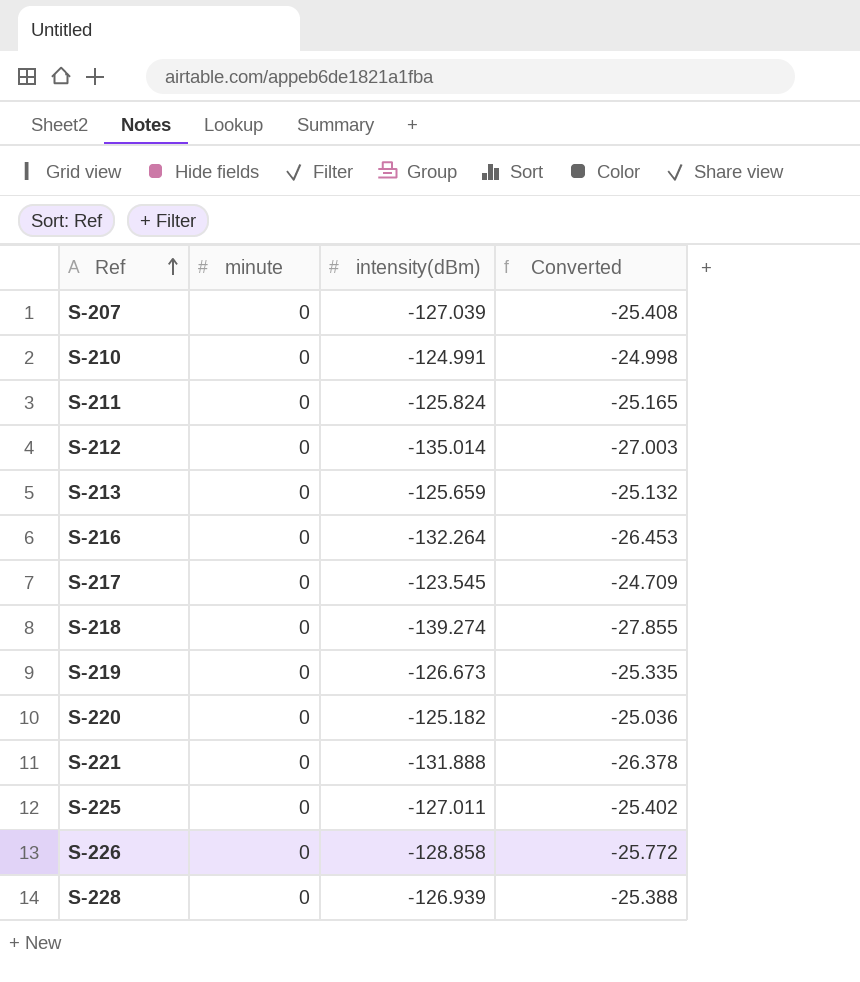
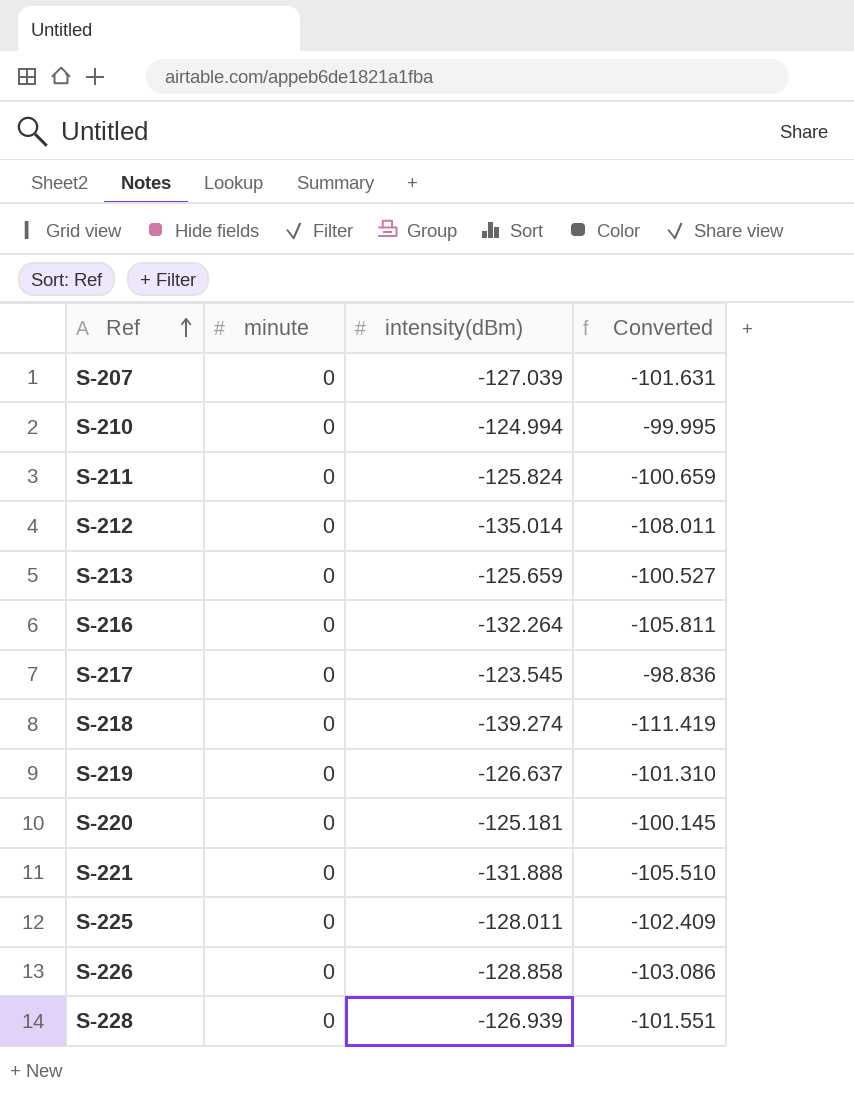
column Converted | formula: [intensity(dBm)] * 0.2 -> [intensity(dBm)] * 0.8
S-210 | intensity(dBm): -124.991 -> -124.994
S-219 | intensity(dBm): -126.673 -> -126.637
S-220 | intensity(dBm): -125.182 -> -125.181
S-225 | intensity(dBm): -127.011 -> -128.011

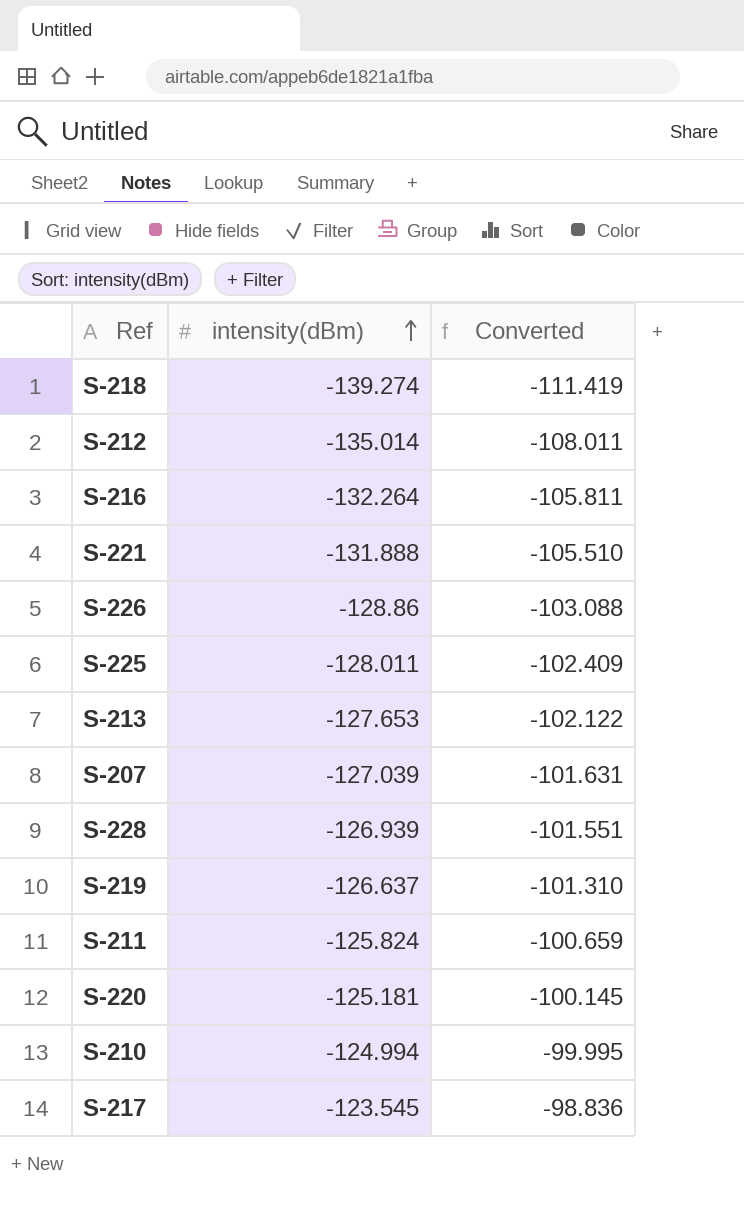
row order: Ref ascending -> intensity(dBm) ascending
column minute | position: 2 -> none
S-226 | intensity(dBm): -128.858 -> -128.86
S-226 | Converted: -103.086 -> -103.088
S-213 | intensity(dBm): -125.659 -> -127.653
S-213 | Converted: -100.527 -> -102.122

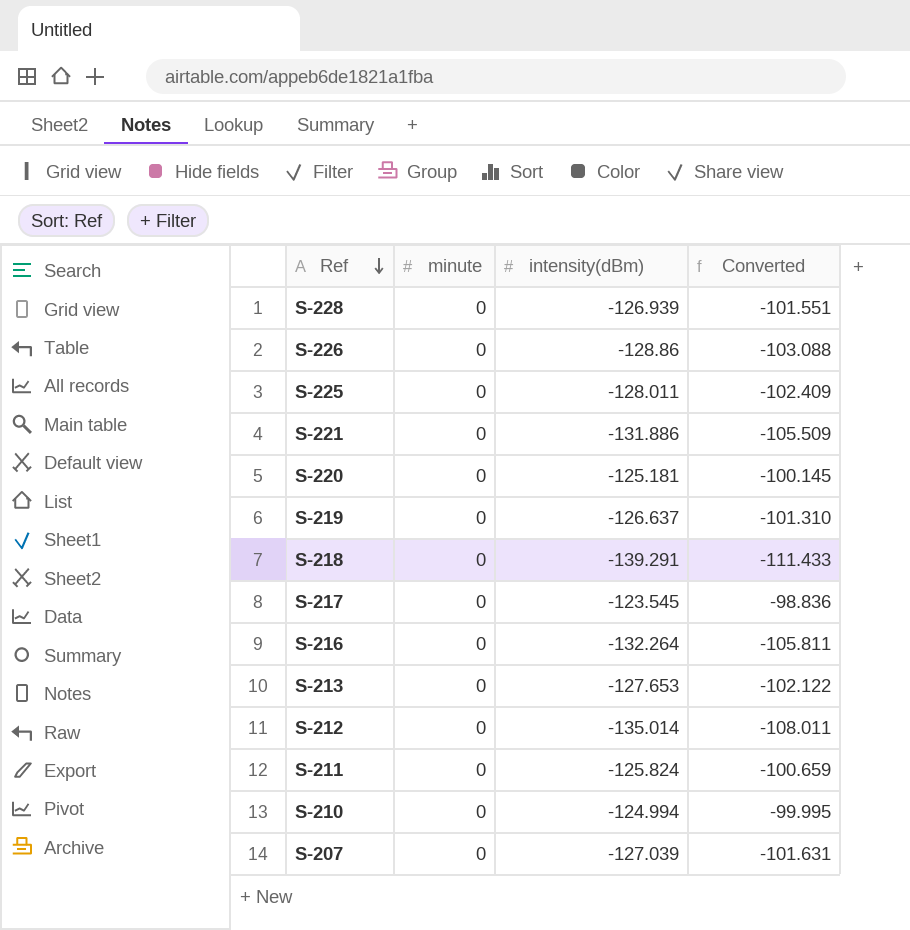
row order: intensity(dBm) ascending -> Ref descending
column minute | position: none -> 2
S-221 | intensity(dBm): -131.888 -> -131.886
S-221 | Converted: -105.510 -> -105.509
S-218 | intensity(dBm): -139.274 -> -139.291
S-218 | Converted: -111.419 -> -111.433

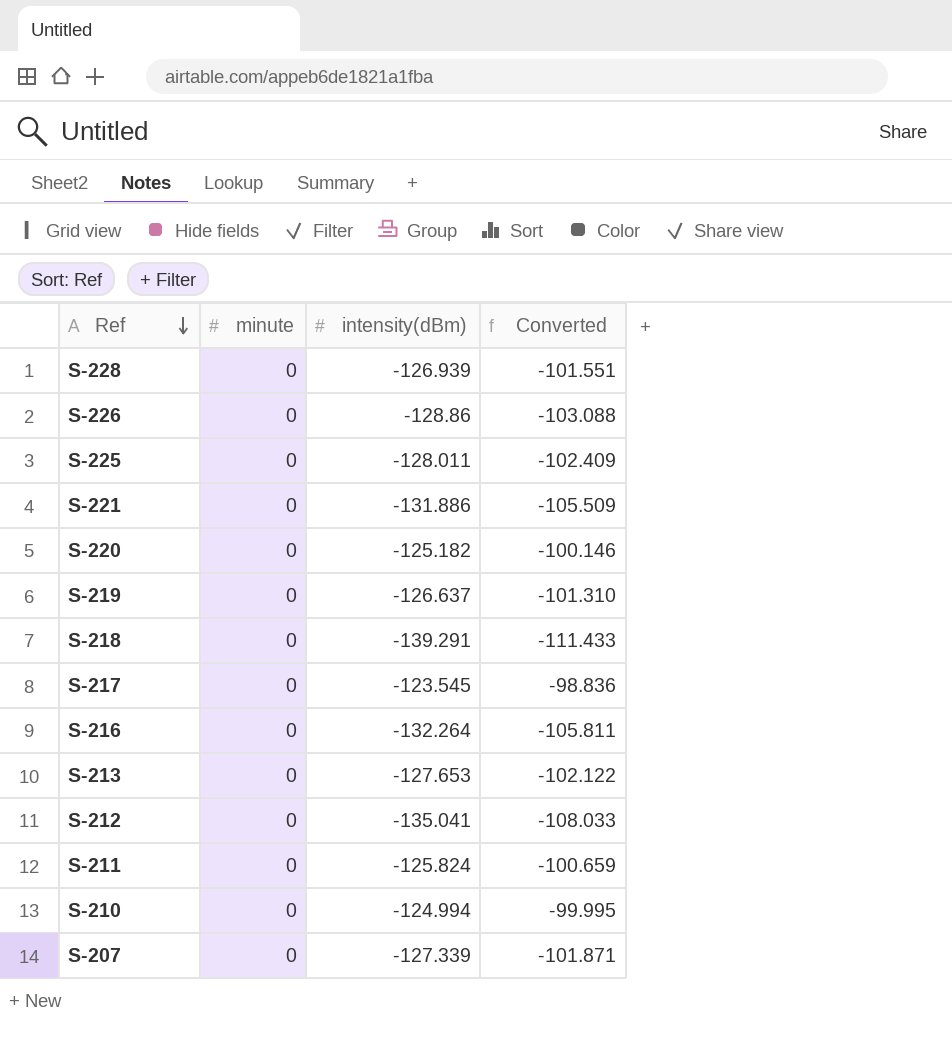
S-220 | intensity(dBm): -125.181 -> -125.182
S-220 | Converted: -100.145 -> -100.146
S-212 | intensity(dBm): -135.014 -> -135.041
S-212 | Converted: -108.011 -> -108.033
S-207 | intensity(dBm): -127.039 -> -127.339
S-207 | Converted: -101.631 -> -101.871

